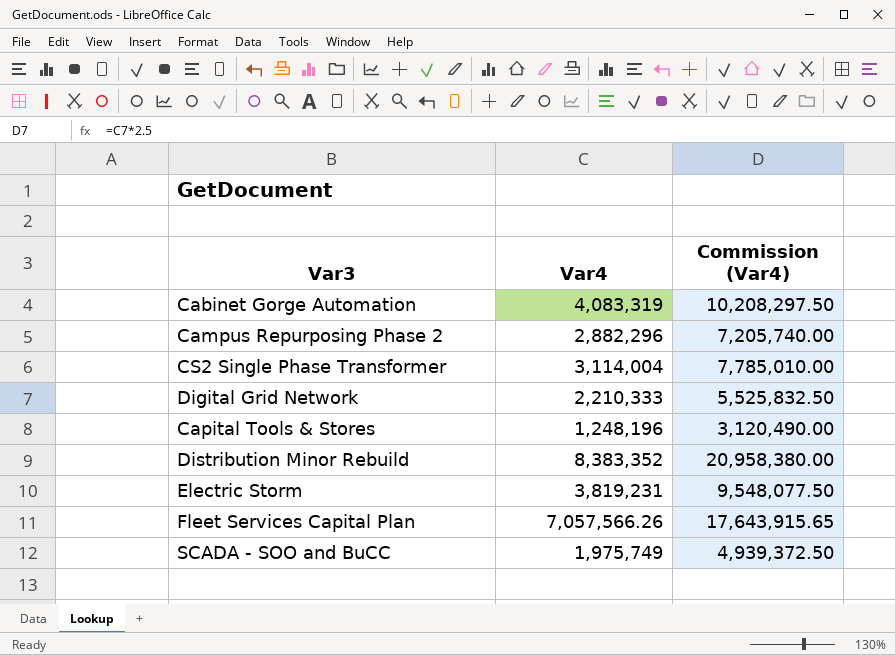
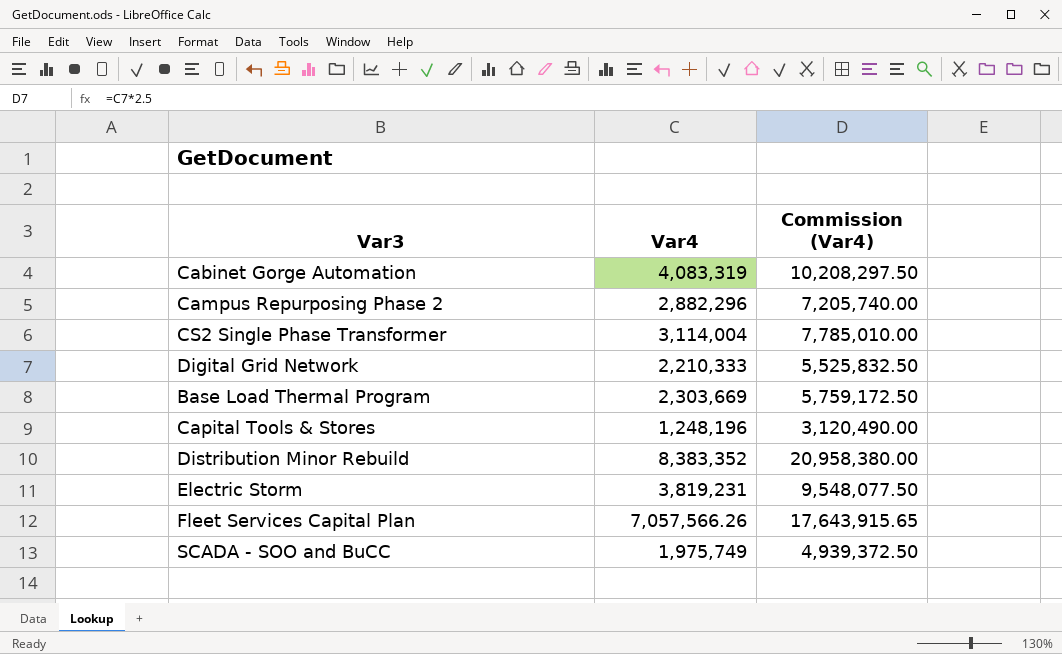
row Base Load Thermal Program: none -> 2,303,669 | 5,759,172.50

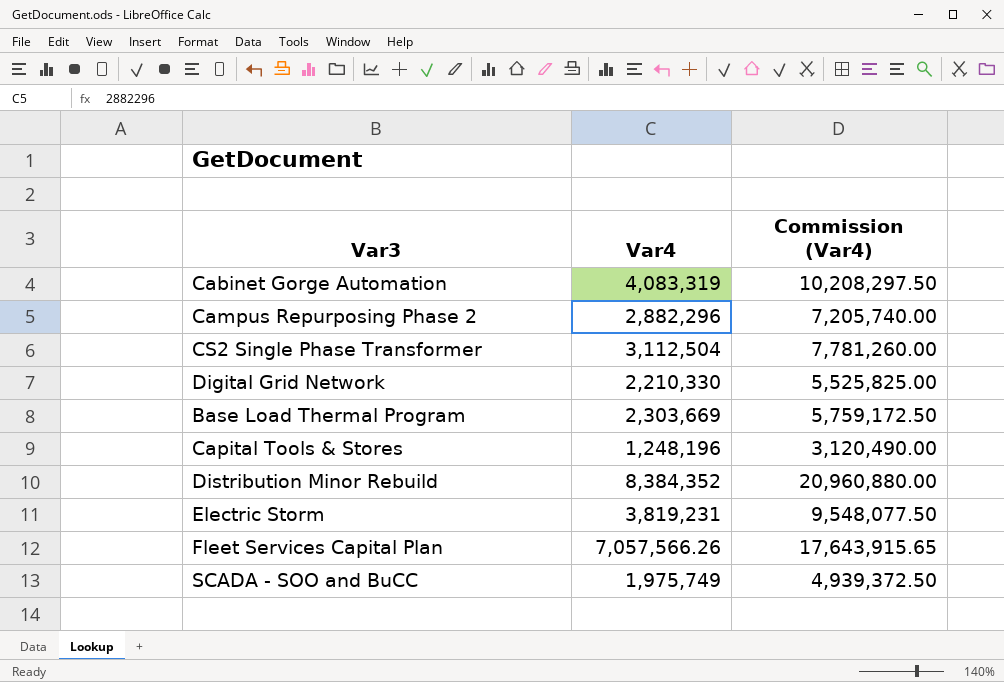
CS2 Single Phase Transformer | Var4: 3,114,004 -> 3,112,504
CS2 Single Phase Transformer | Commission (Var4): 7,785,010.00 -> 7,781,260.00
Digital Grid Network | Var4: 2,210,333 -> 2,210,330
Digital Grid Network | Commission (Var4): 5,525,832.50 -> 5,525,825.00
Distribution Minor Rebuild | Var4: 8,383,352 -> 8,384,352
Distribution Minor Rebuild | Commission (Var4): 20,958,380.00 -> 20,960,880.00

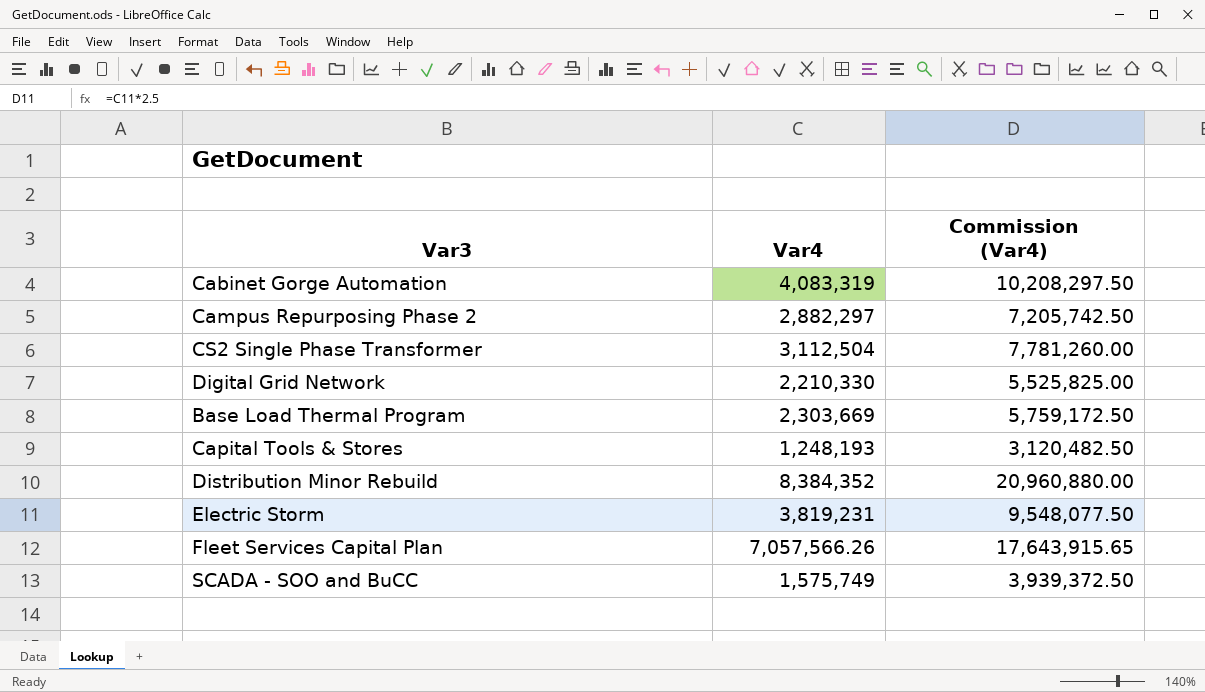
Campus Repurposing Phase 2 | Var4: 2,882,296 -> 2,882,297
Campus Repurposing Phase 2 | Commission (Var4): 7,205,740.00 -> 7,205,742.50
Capital Tools & Stores | Var4: 1,248,196 -> 1,248,193
Capital Tools & Stores | Commission (Var4): 3,120,490.00 -> 3,120,482.50
SCADA - SOO and BuCC | Var4: 1,975,749 -> 1,575,749
SCADA - SOO and BuCC | Commission (Var4): 4,939,372.50 -> 3,939,372.50

